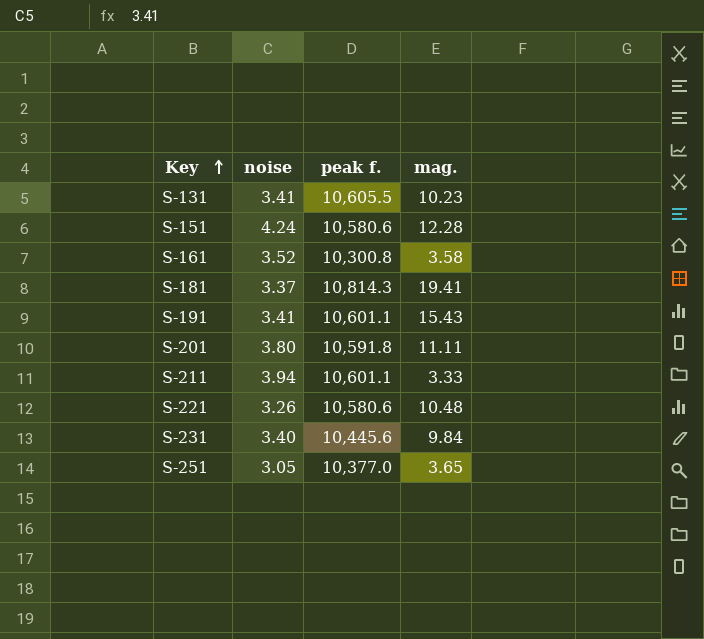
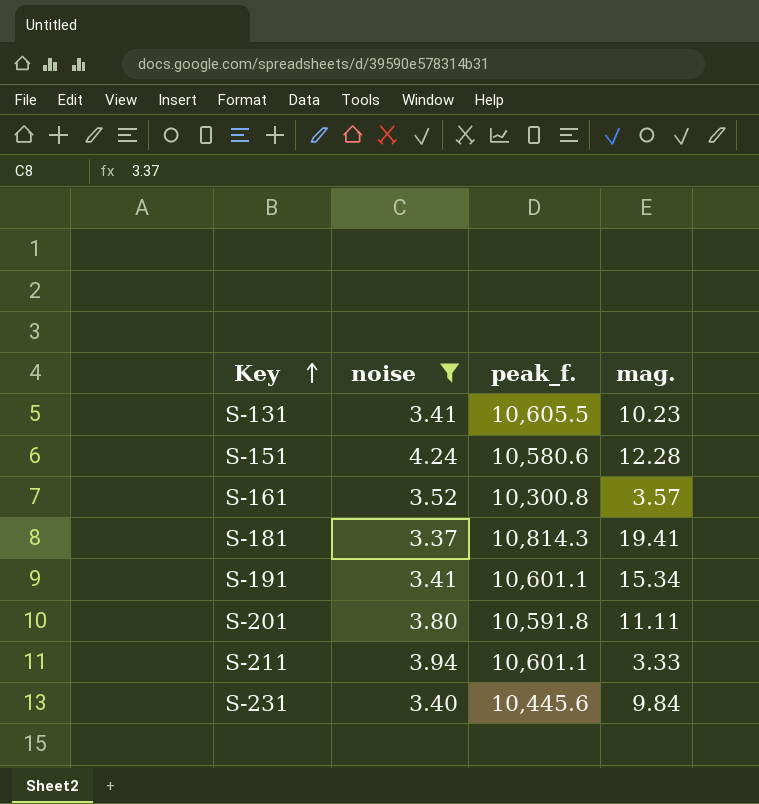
filter: none -> noise >= 3.37
column name: peak f. -> peak_f.
S-161 | mag.: 3.58 -> 3.57
S-191 | mag.: 15.43 -> 15.34

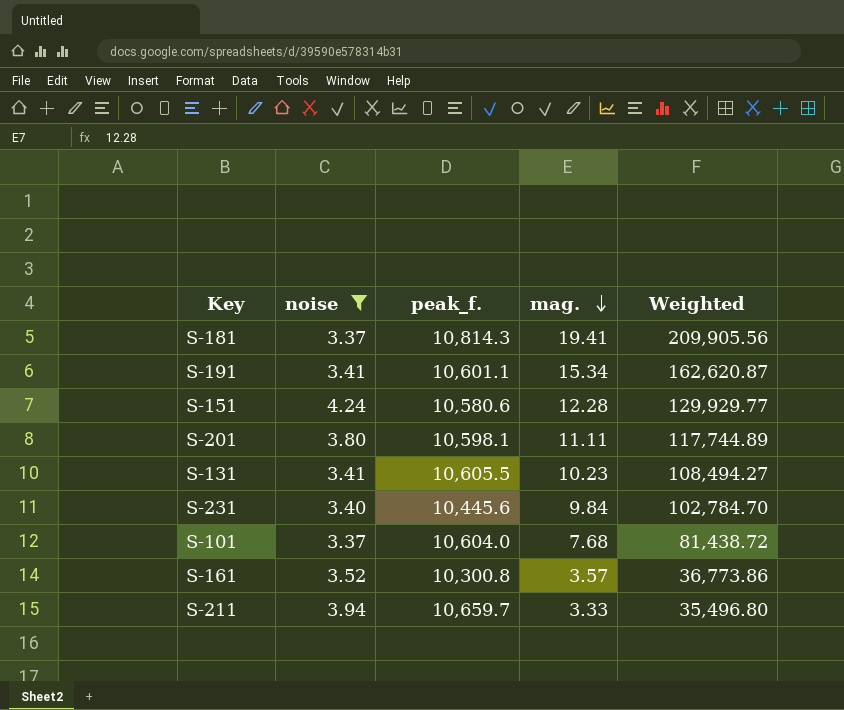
row order: Key ascending -> mag. descending
column Weighted | formula: none -> [peak_f.] * [mag.]
S-201 | peak_f.: 10,591.8 -> 10,598.1
row S-101: none -> 3.37 | 10,604.0 | 7.68 | 81,438.72
S-211 | peak_f.: 10,601.1 -> 10,659.7

